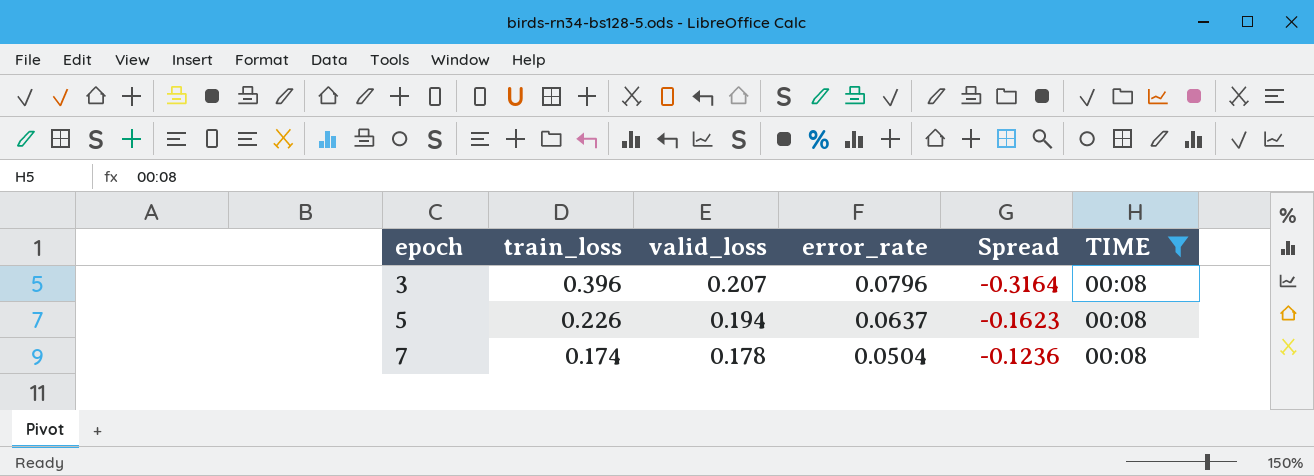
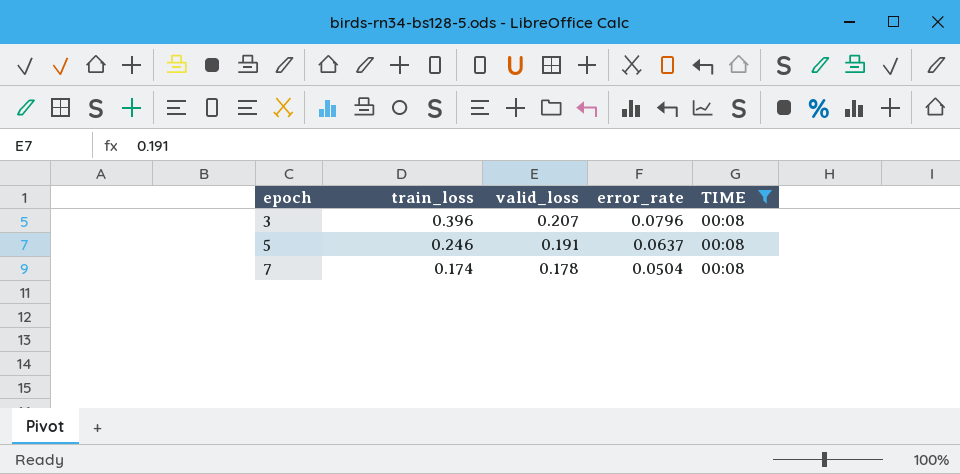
column Spread | formula: [error_rate] - [train_loss] -> none
5 | train_loss: 0.226 -> 0.246
5 | valid_loss: 0.194 -> 0.191

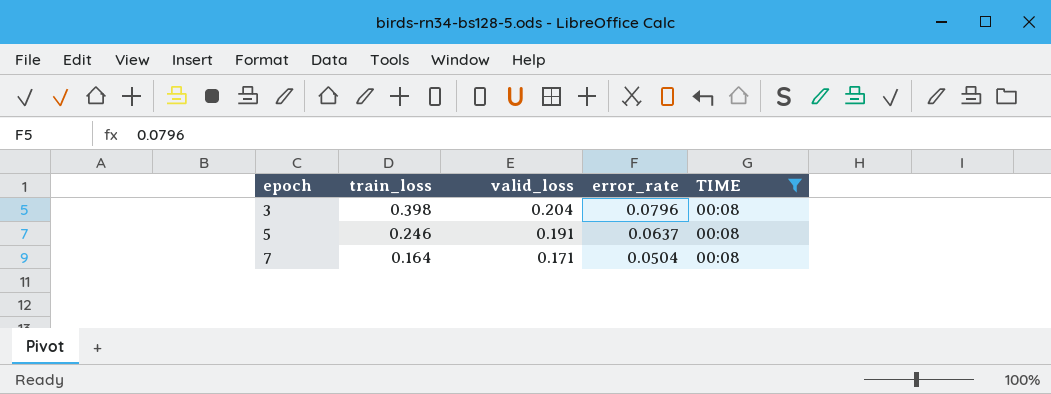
3 | train_loss: 0.396 -> 0.398
3 | valid_loss: 0.207 -> 0.204
7 | train_loss: 0.174 -> 0.164
7 | valid_loss: 0.178 -> 0.171

